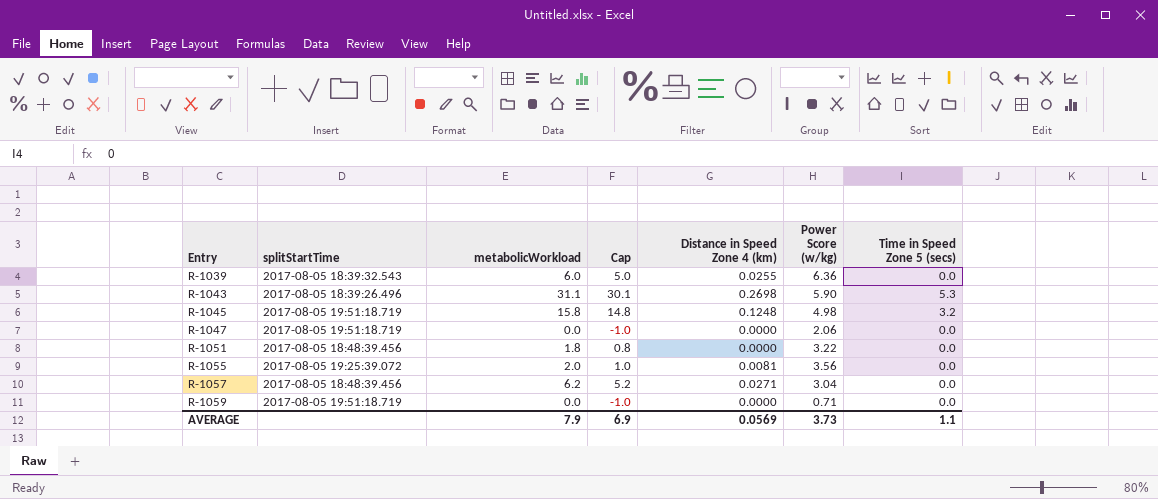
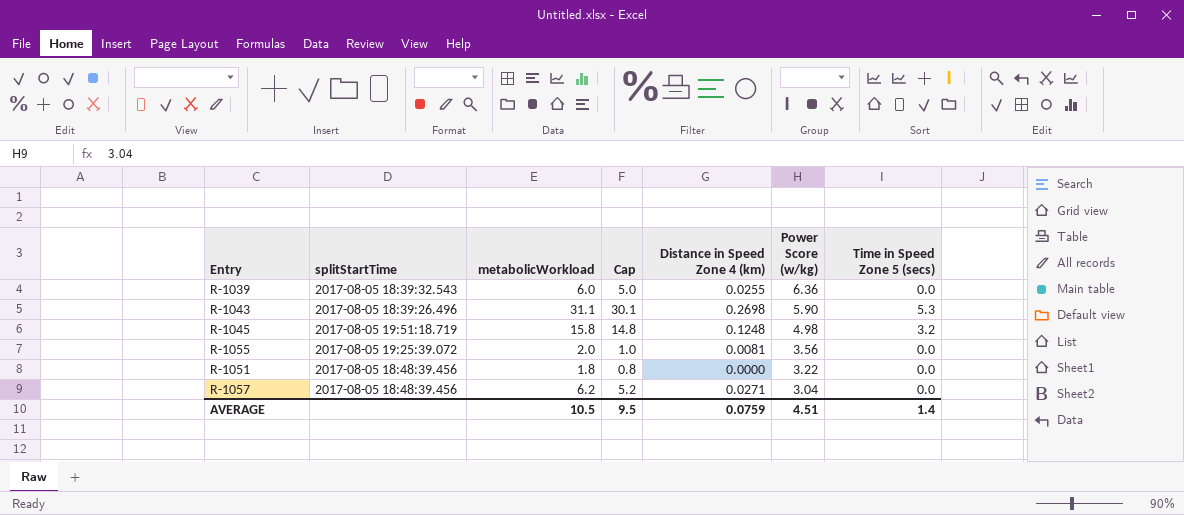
row order: Entry ascending -> Power Score (w/kg) descending
row R-1047: 2017-08-05 19:51:18.719 | 0.0 | -1.0 | 0.0000 | 2.06 | 0.0 -> none
row R-1059: 2017-08-05 19:51:18.719 | 0.0 | -1.0 | 0.0000 | 0.71 | 0.0 -> none
AVERAGE | metabolicWorkload: 7.9 -> 10.5
AVERAGE | Cap: 6.9 -> 9.5
AVERAGE | Distance in Speed Zone 4 (km): 0.0569 -> 0.0759
AVERAGE | Power Score (w/kg): 3.73 -> 4.51
AVERAGE | Time in Speed Zone 5 (secs): 1.1 -> 1.4

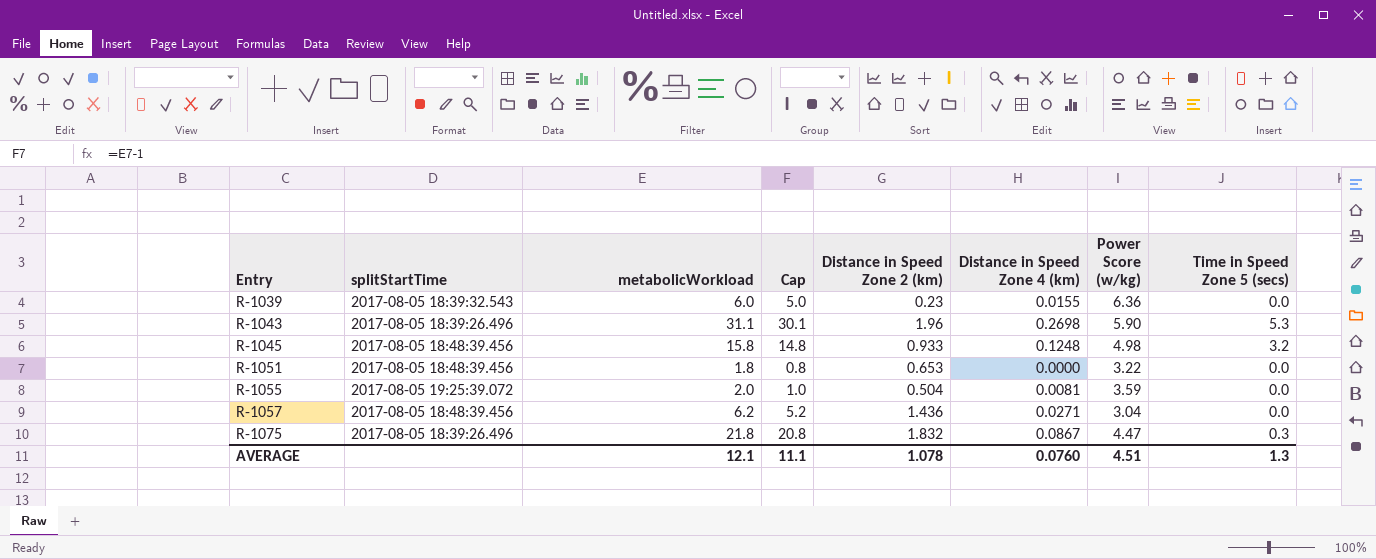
row order: Power Score (w/kg) descending -> Entry ascending
column Distance in Speed Zone 2 (km) | position: none -> 5
R-1039 | Distance in Speed Zone 4 (km): 0.0255 -> 0.0155
R-1045 | splitStartTime: 2017-08-05 19:51:18.719 -> 2017-08-05 18:48:39.456
R-1055 | Power Score (w/kg): 3.56 -> 3.59
row R-1075: none -> 2017-08-05 18:39:26.496 | 21.8 | 20.8 | 1.832 | 0.0867 | 4.47 | 0.3
AVERAGE | metabolicWorkload: 10.5 -> 12.1
AVERAGE | Cap: 9.5 -> 11.1
AVERAGE | Distance in Speed Zone 4 (km): 0.0759 -> 0.0760
AVERAGE | Time in Speed Zone 5 (secs): 1.4 -> 1.3

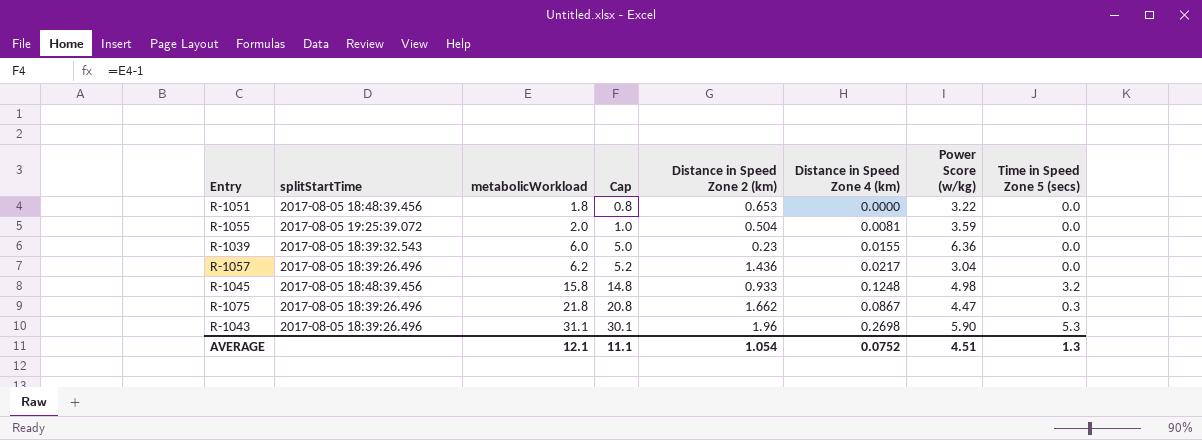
row order: Entry ascending -> metabolicWorkload ascending
R-1057 | splitStartTime: 2017-08-05 18:48:39.456 -> 2017-08-05 18:39:26.496
R-1057 | Distance in Speed Zone 4 (km): 0.0271 -> 0.0217
R-1075 | Distance in Speed Zone 2 (km): 1.832 -> 1.662
AVERAGE | Distance in Speed Zone 2 (km): 1.078 -> 1.054
AVERAGE | Distance in Speed Zone 4 (km): 0.0760 -> 0.0752

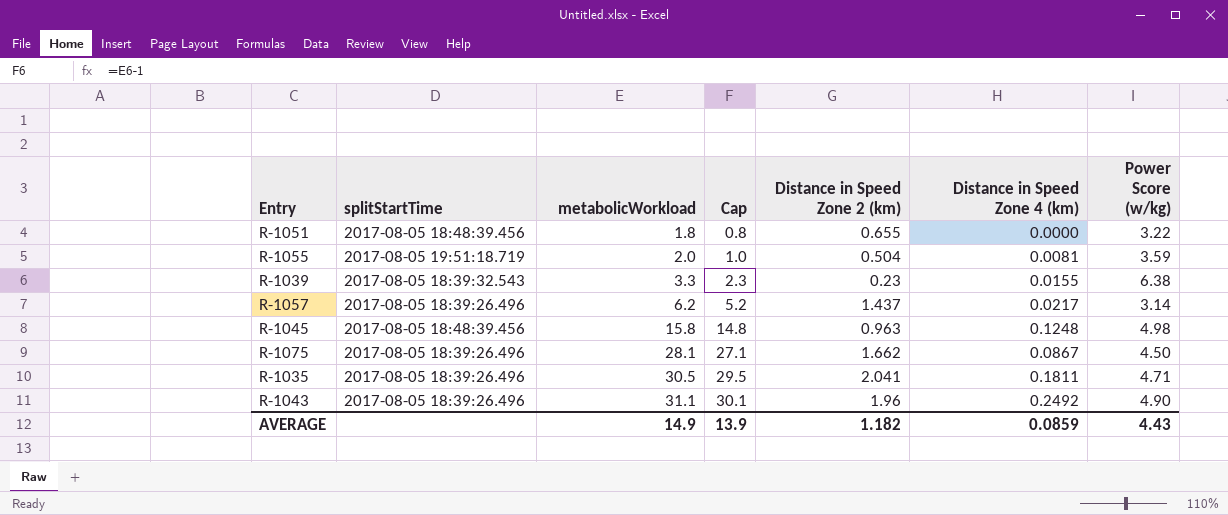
column Time in Speed Zone 5 (secs) | position: 8 -> none
R-1051 | Distance in Speed Zone 2 (km): 0.653 -> 0.655
R-1055 | splitStartTime: 2017-08-05 19:25:39.072 -> 2017-08-05 19:51:18.719
R-1039 | metabolicWorkload: 6.0 -> 3.3
R-1039 | Cap: 5.0 -> 2.3
R-1039 | Power Score (w/kg): 6.36 -> 6.38
R-1057 | Distance in Speed Zone 2 (km): 1.436 -> 1.437
R-1057 | Power Score (w/kg): 3.04 -> 3.14
R-1045 | Distance in Speed Zone 2 (km): 0.933 -> 0.963
R-1075 | metabolicWorkload: 21.8 -> 28.1
R-1075 | Cap: 20.8 -> 27.1
R-1075 | Power Score (w/kg): 4.47 -> 4.50
row R-1035: none -> 2017-08-05 18:39:26.496 | 30.5 | 29.5 | 2.041 | 0.1811 | 4.71
R-1043 | Distance in Speed Zone 4 (km): 0.2698 -> 0.2492
R-1043 | Power Score (w/kg): 5.90 -> 4.90
AVERAGE | metabolicWorkload: 12.1 -> 14.9
AVERAGE | Cap: 11.1 -> 13.9
AVERAGE | Distance in Speed Zone 2 (km): 1.054 -> 1.182
AVERAGE | Distance in Speed Zone 4 (km): 0.0752 -> 0.0859
AVERAGE | Power Score (w/kg): 4.51 -> 4.43

